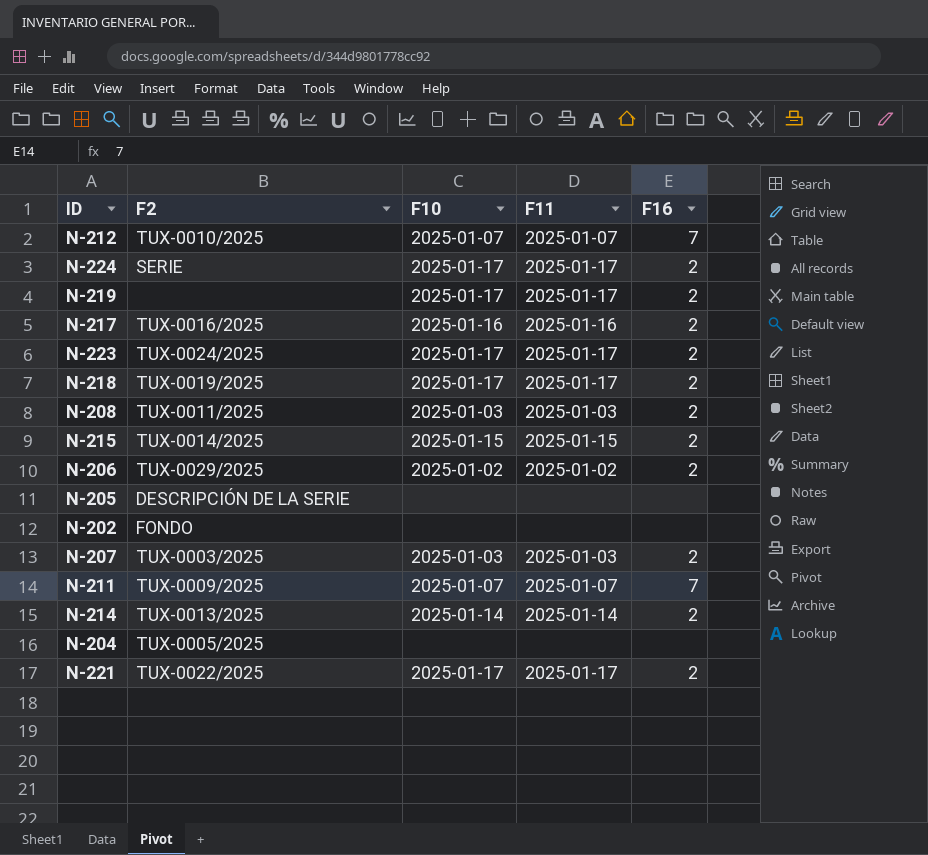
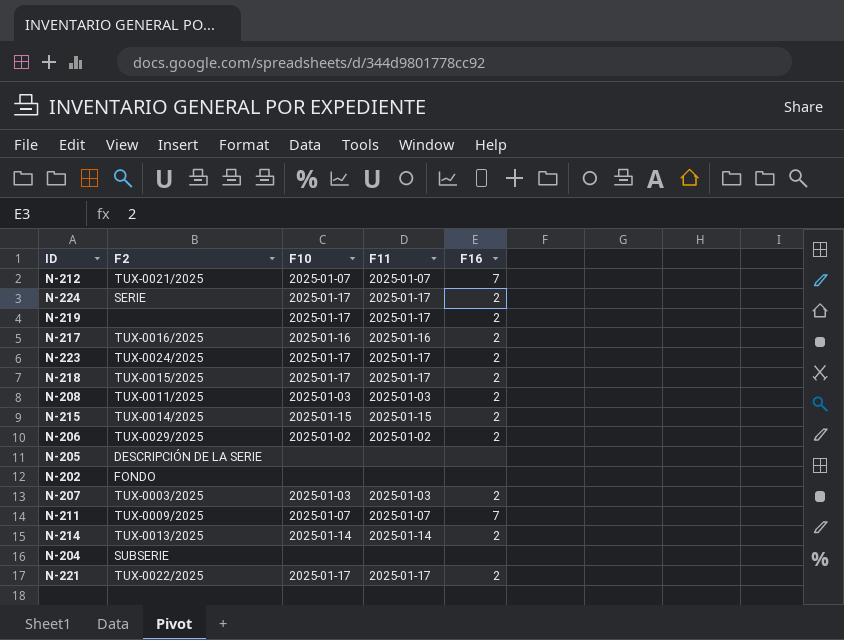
N-212 | F2: TUX-0010/2025 -> TUX-0021/2025
N-218 | F2: TUX-0019/2025 -> TUX-0015/2025
N-204 | F2: TUX-0005/2025 -> SUBSERIE

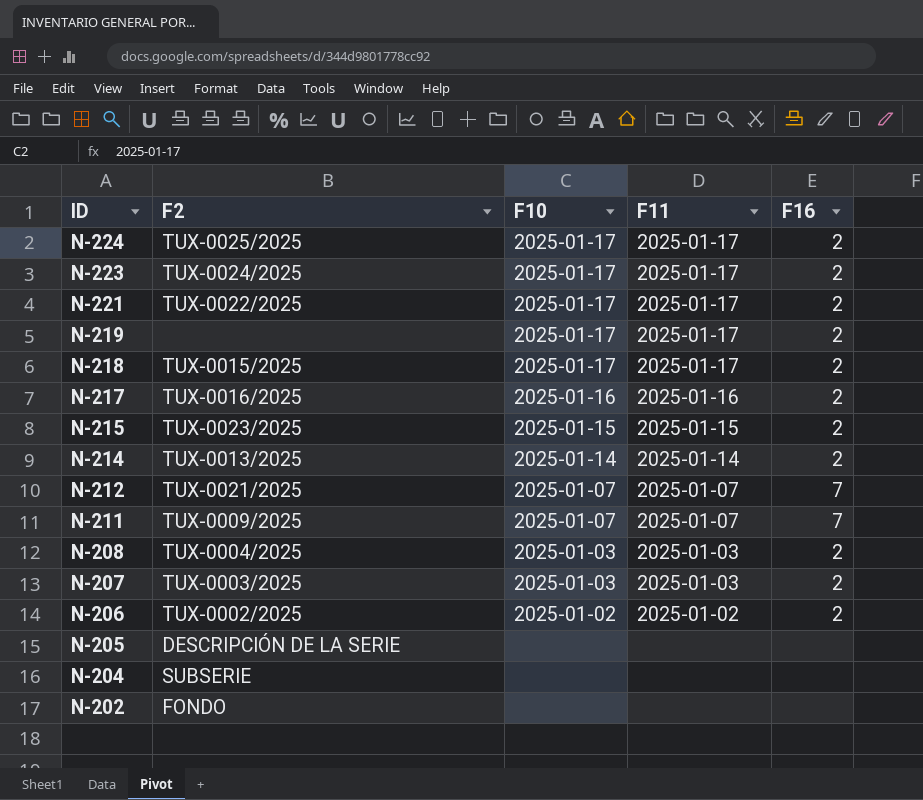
row order: none -> ID descending
N-224 | F2: SERIE -> TUX-0025/2025
N-215 | F2: TUX-0014/2025 -> TUX-0023/2025
N-208 | F2: TUX-0011/2025 -> TUX-0004/2025
N-206 | F2: TUX-0029/2025 -> TUX-0002/2025

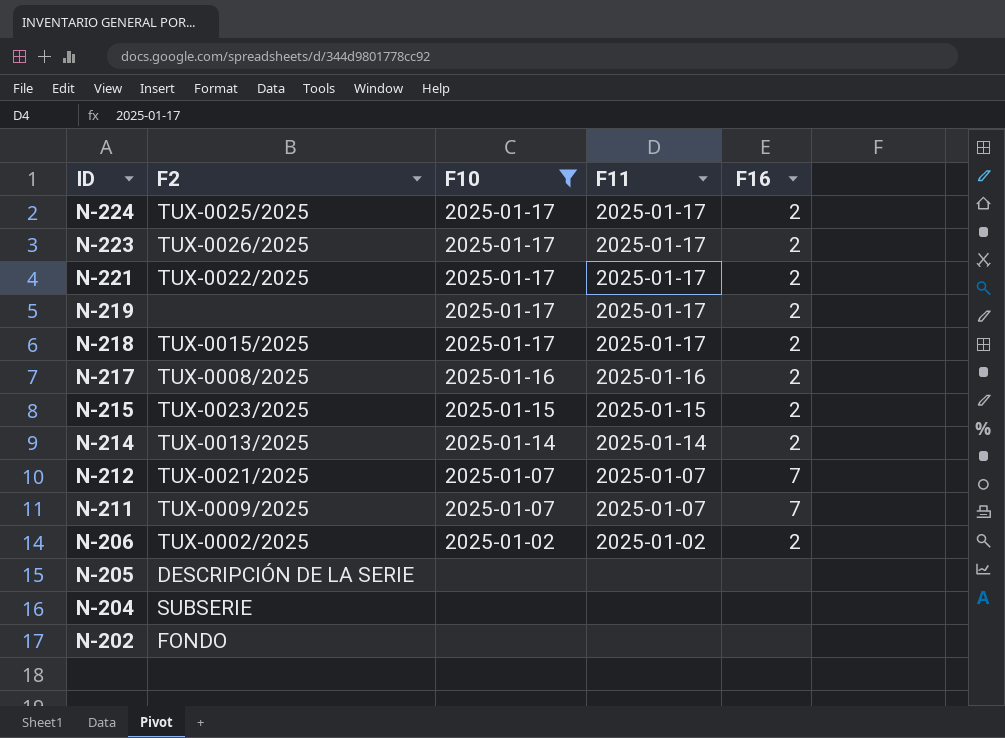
filter: none -> F10 != 2025-01-03
N-223 | F2: TUX-0024/2025 -> TUX-0026/2025
N-217 | F2: TUX-0016/2025 -> TUX-0008/2025

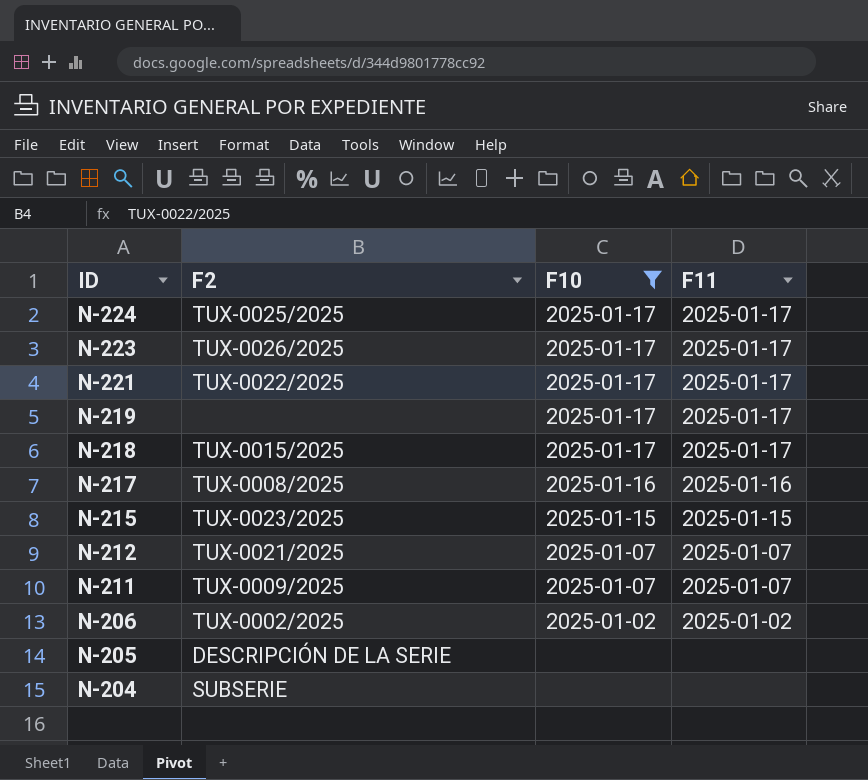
column F16 | position: 5 -> none
row N-214: TUX-0013/2025 | 2025-01-14 | 2025-01-14 | 2 -> none
row N-202: FONDO | none | none | none -> none

